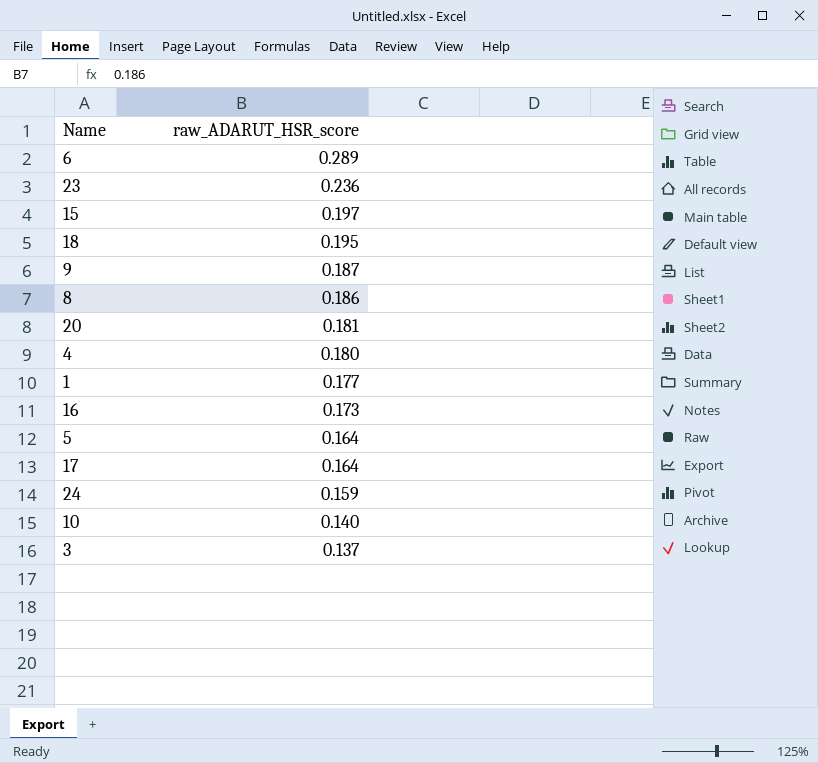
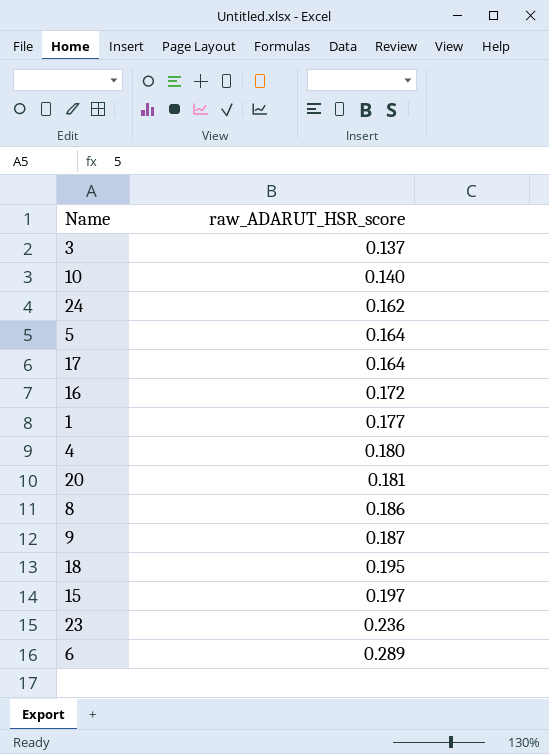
row order: raw_ADARUT_HSR_score descending -> raw_ADARUT_HSR_score ascending
24 | raw_ADARUT_HSR_score: 0.159 -> 0.162
16 | raw_ADARUT_HSR_score: 0.173 -> 0.172

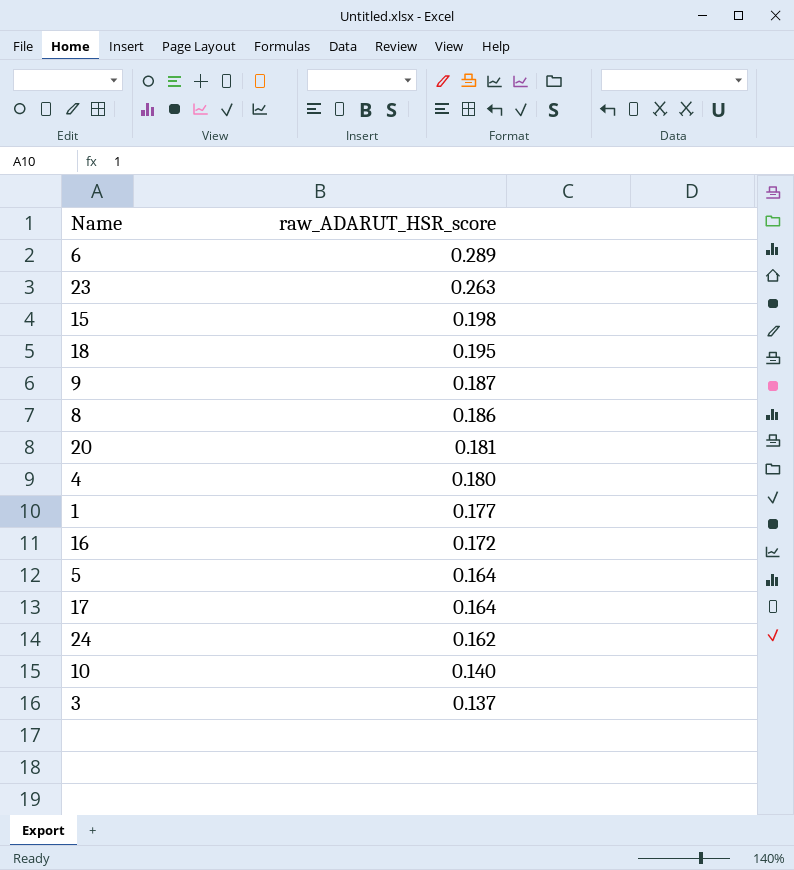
row order: raw_ADARUT_HSR_score ascending -> raw_ADARUT_HSR_score descending
23 | raw_ADARUT_HSR_score: 0.236 -> 0.263
15 | raw_ADARUT_HSR_score: 0.197 -> 0.198

